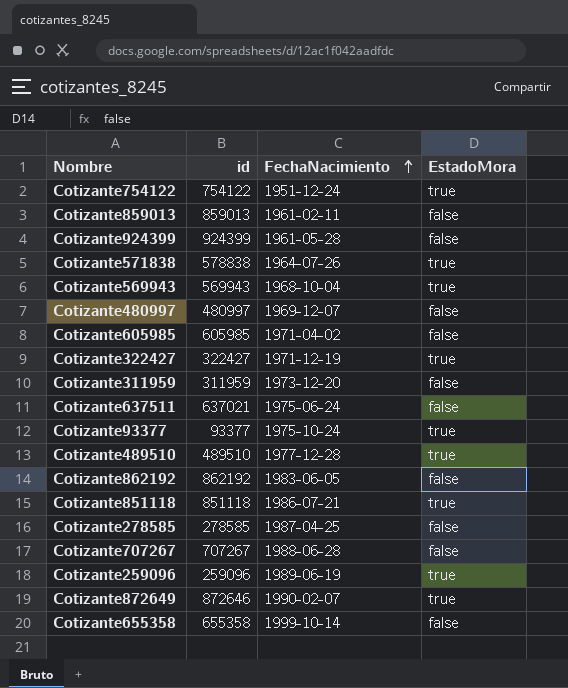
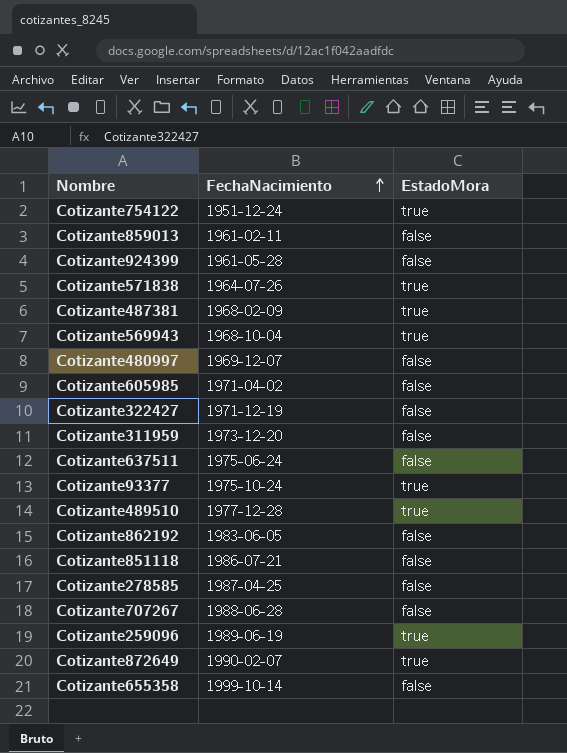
column id | position: 2 -> none
row Cotizante487381: none -> 1968-02-09 | true
Cotizante322427 | EstadoMora: true -> false
Cotizante851118 | EstadoMora: true -> false

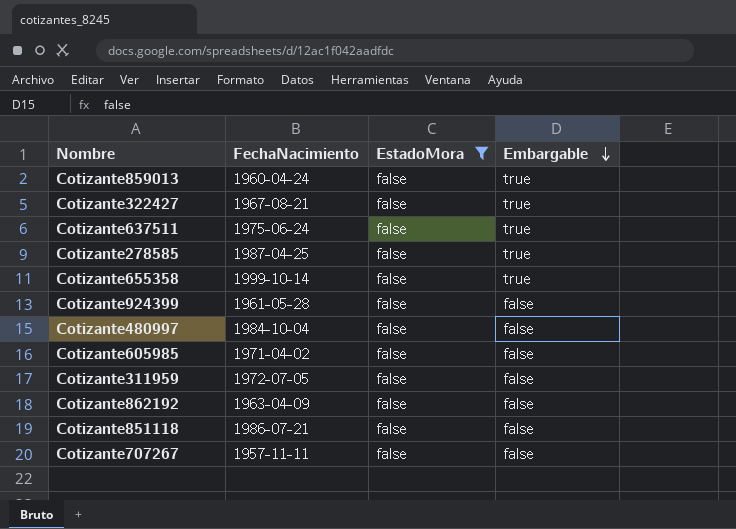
filter: none -> EstadoMora = false
row order: FechaNacimiento ascending -> Embargable descending
column Embargable | position: none -> 4
Cotizante859013 | FechaNacimiento: 1961-02-11 -> 1960-04-24
Cotizante322427 | FechaNacimiento: 1971-12-19 -> 1967-08-21
Cotizante480997 | FechaNacimiento: 1969-12-07 -> 1984-10-04
Cotizante311959 | FechaNacimiento: 1973-12-20 -> 1972-07-05
Cotizante862192 | FechaNacimiento: 1983-06-05 -> 1963-04-09
Cotizante707267 | FechaNacimiento: 1988-06-28 -> 1957-11-11

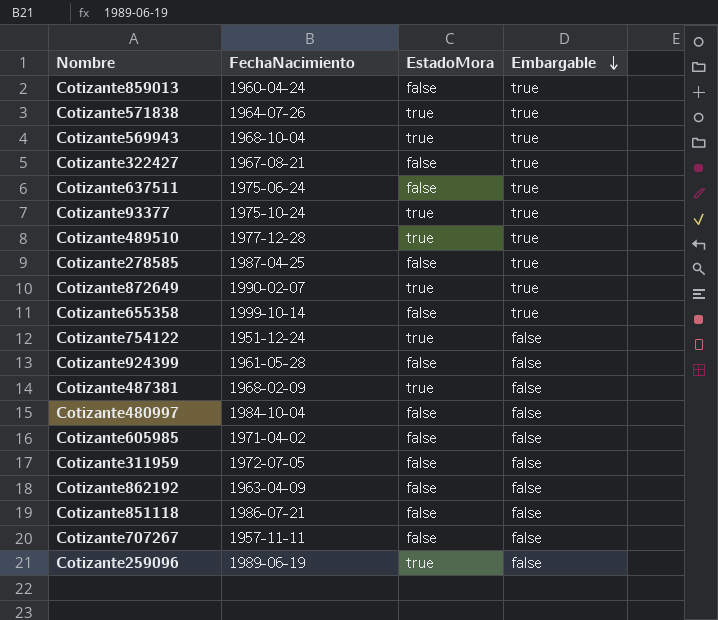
filter: EstadoMora = false -> none

